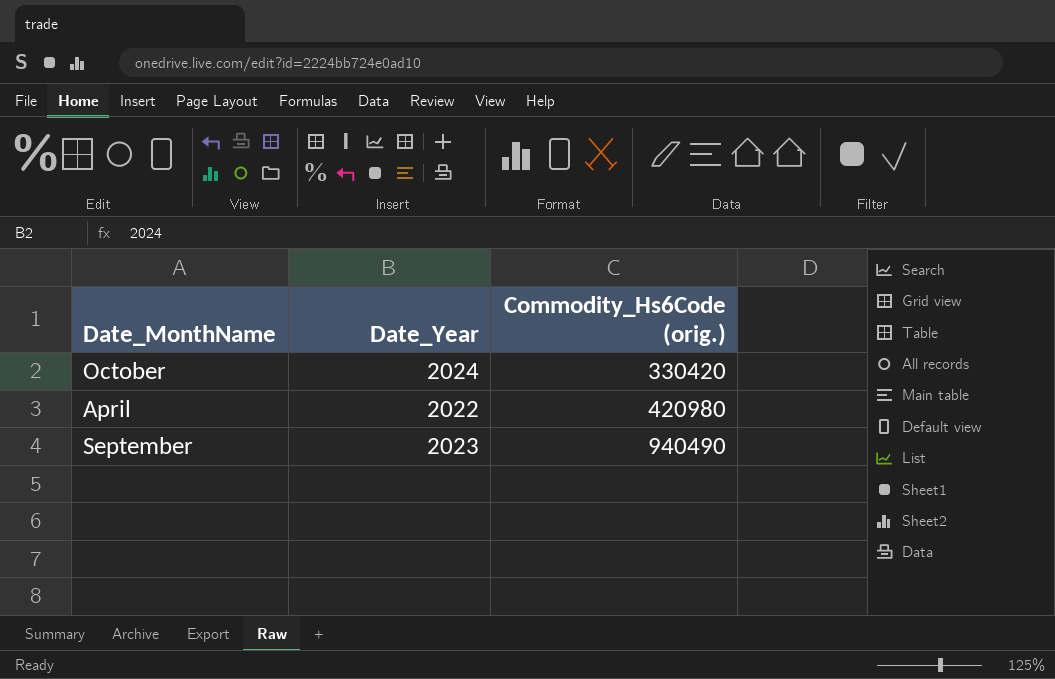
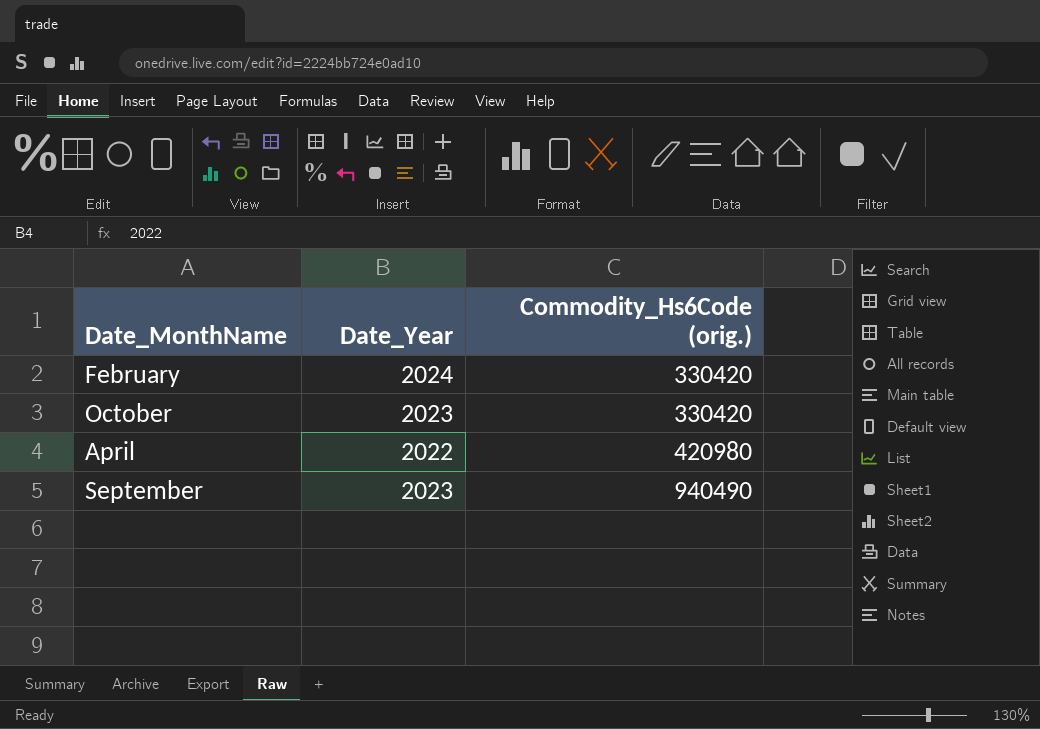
row February: none -> 2024 | 330420
October | Date_Year: 2024 -> 2023

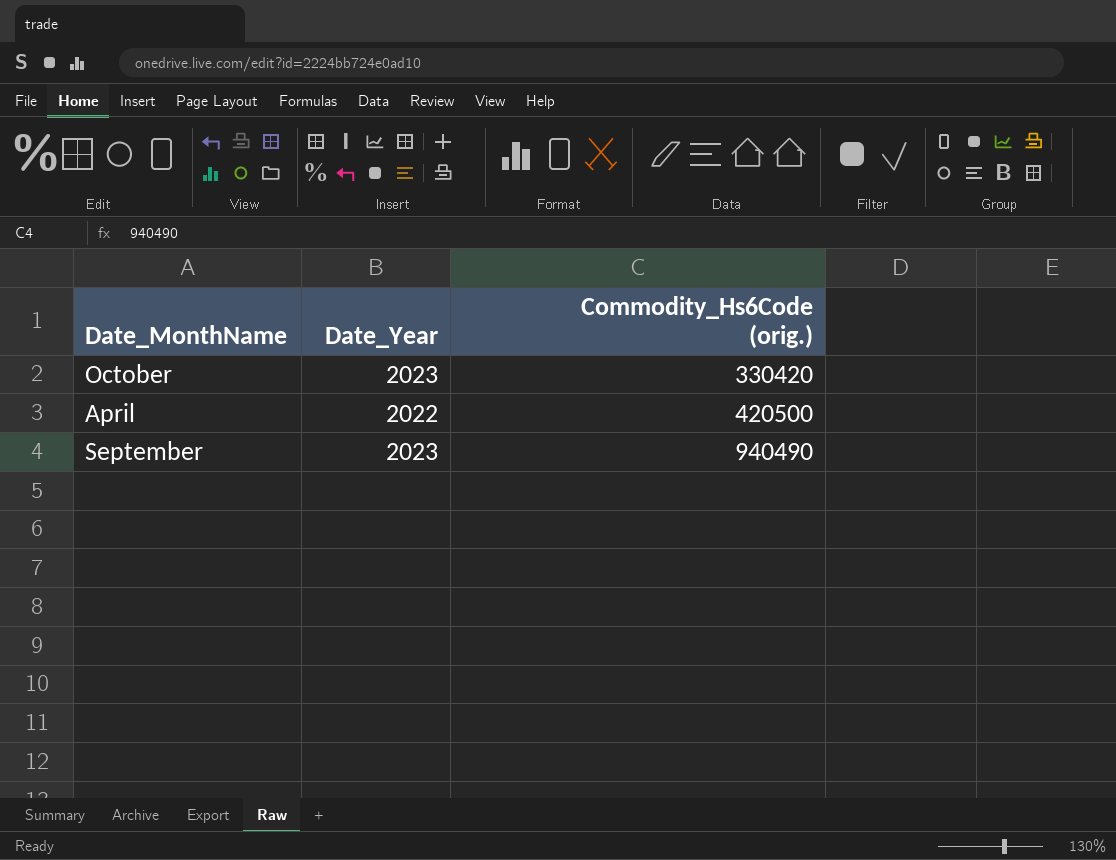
row February: 2024 | 330420 -> none
April | Commodity_Hs6Code (orig.): 420980 -> 420500

